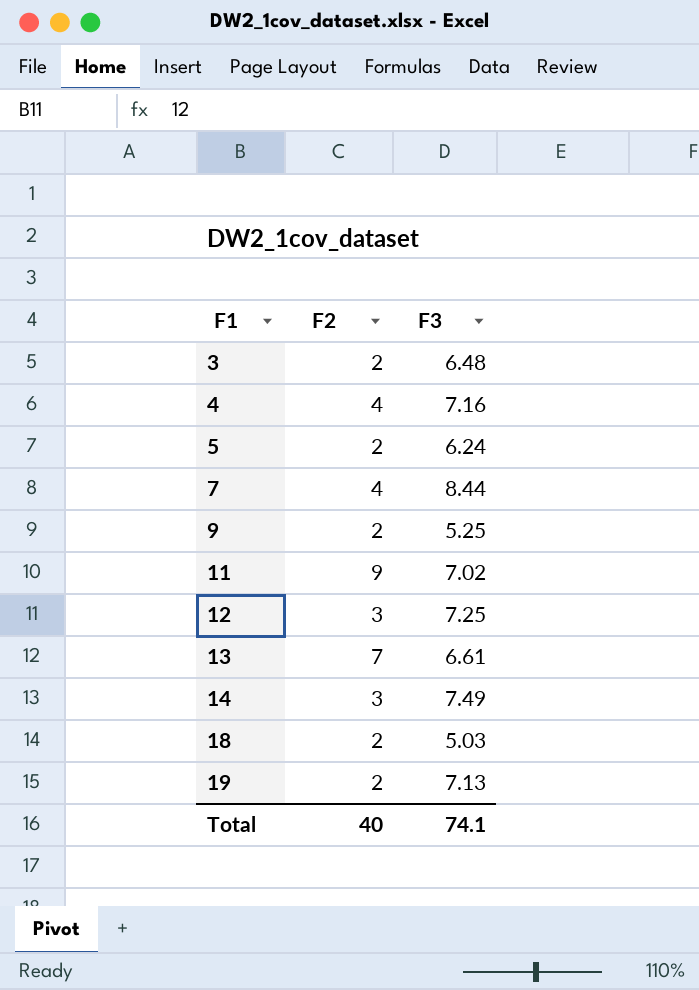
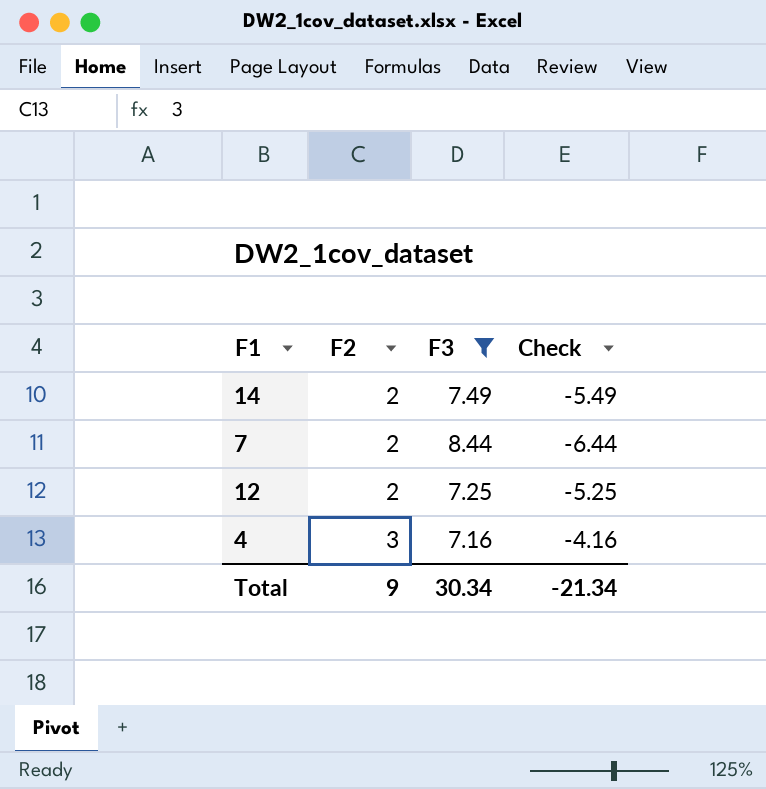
filter: none -> F3 >= 7.16
row order: F1 ascending -> F2 ascending
column Check | formula: none -> [F2] - [F3]
14 | F2: 3 -> 2
7 | F2: 4 -> 2
12 | F2: 3 -> 2
4 | F2: 4 -> 3
Total | F2: 40 -> 9
Total | F3: 74.1 -> 30.34

